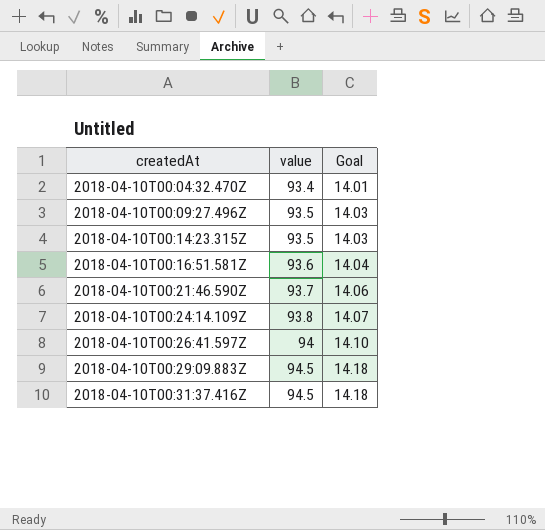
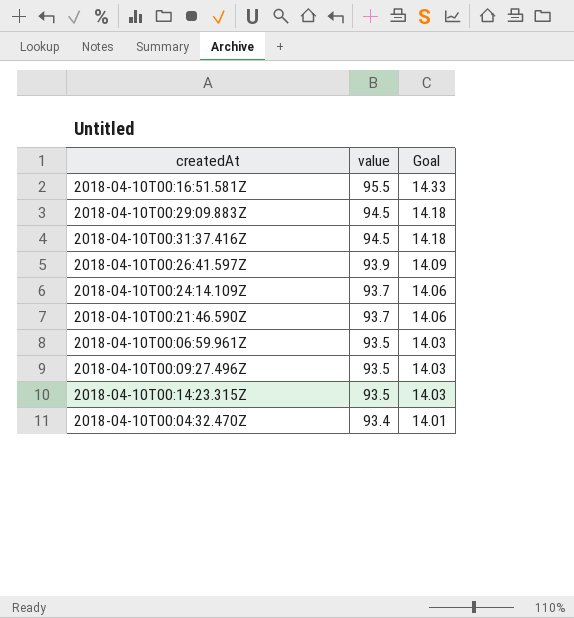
row order: createdAt ascending -> value descending
2018-04-10T00:16:51.581Z | value: 93.6 -> 95.5
2018-04-10T00:16:51.581Z | Goal: 14.04 -> 14.33
2018-04-10T00:26:41.597Z | value: 94 -> 93.9
2018-04-10T00:26:41.597Z | Goal: 14.10 -> 14.09
2018-04-10T00:24:14.109Z | value: 93.8 -> 93.7
2018-04-10T00:24:14.109Z | Goal: 14.07 -> 14.06
row 2018-04-10T00:06:59.961Z: none -> 93.5 | 14.03

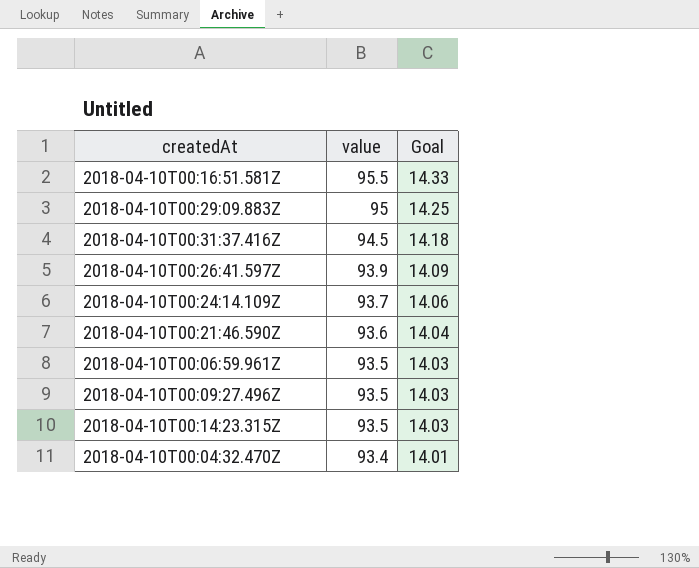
2018-04-10T00:29:09.883Z | value: 94.5 -> 95
2018-04-10T00:29:09.883Z | Goal: 14.18 -> 14.25
2018-04-10T00:21:46.590Z | value: 93.7 -> 93.6
2018-04-10T00:21:46.590Z | Goal: 14.06 -> 14.04

